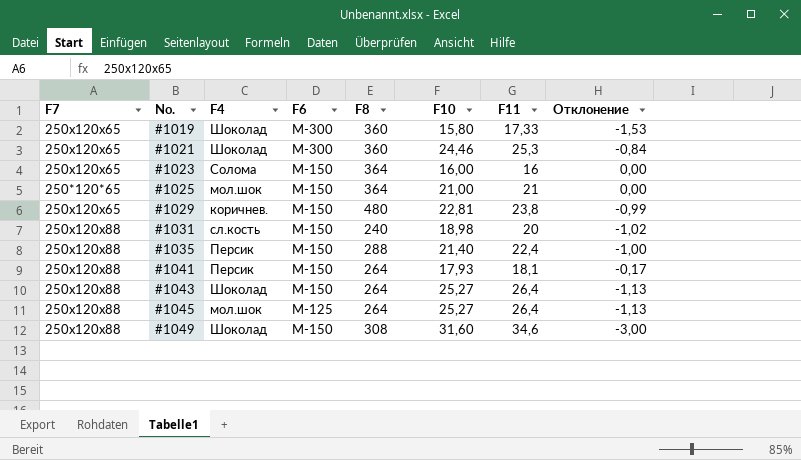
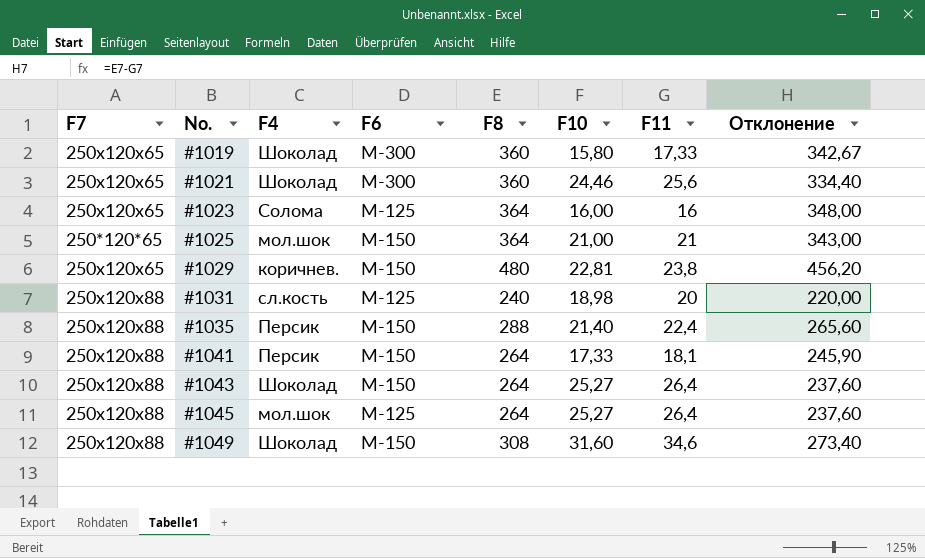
column Отклонение | formula: [F10] - [F11] -> [F8] - [F11]
#1021 | F11: 25,3 -> 25,6
#1023 | F6: М-150 -> М-125
#1031 | F6: М-150 -> М-125
#1041 | F10: 17,93 -> 17,33

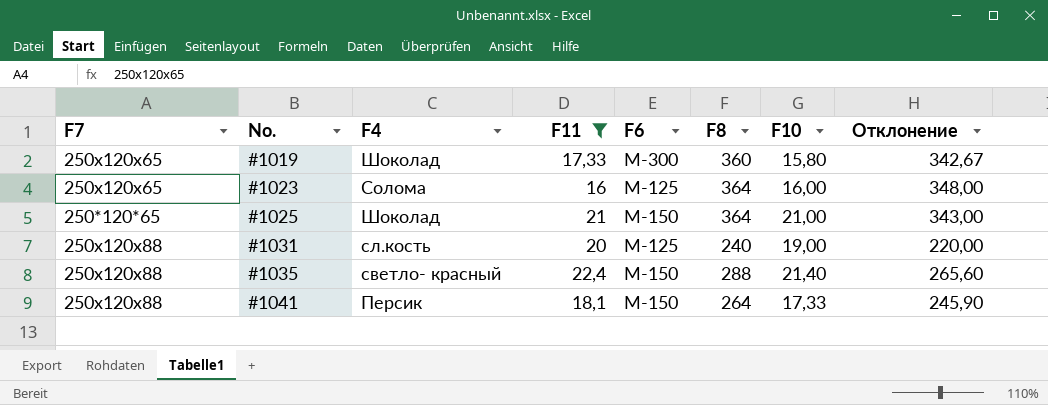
filter: none -> F11 <= 22,4
column F11 | position: 7 -> 4
#1025 | F4: мол.шок -> Шоколад
#1031 | F10: 18,98 -> 19,00
#1035 | F4: Персик -> светло- красный

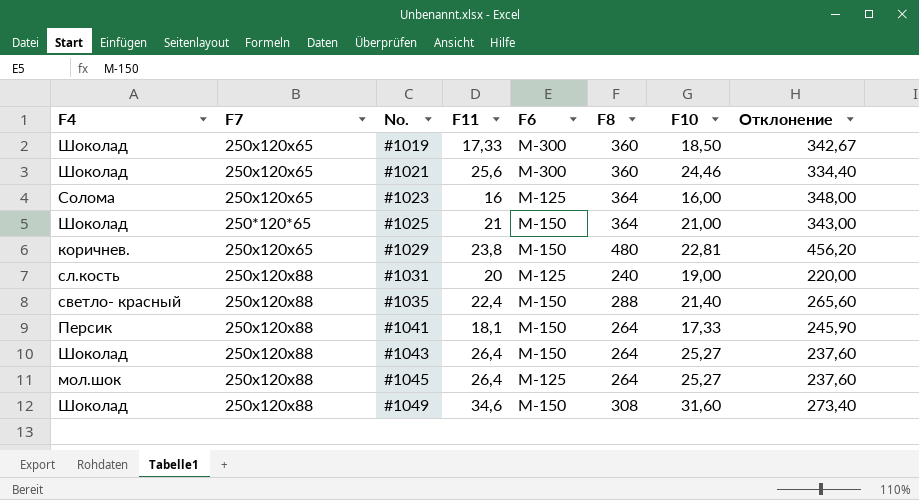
filter: F11 <= 22,4 -> none
column F4 | position: 3 -> 1
#1019 | F10: 15,80 -> 18,50

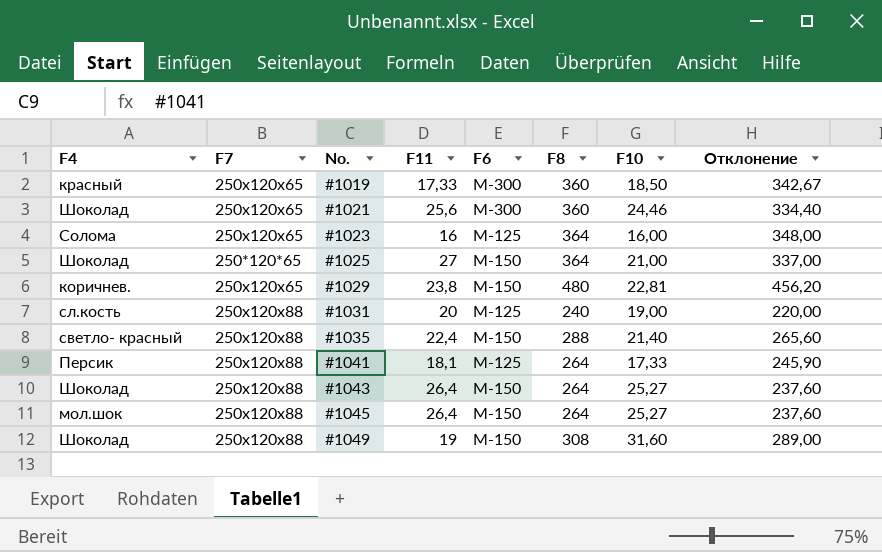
#1019 | F4: Шоколад -> красный
#1025 | F11: 21 -> 27
#1025 | Отклонение: 343,00 -> 337,00
#1041 | F6: М-150 -> М-125
#1045 | F6: М-125 -> М-150
#1049 | F11: 34,6 -> 19
#1049 | Отклонение: 273,40 -> 289,00

